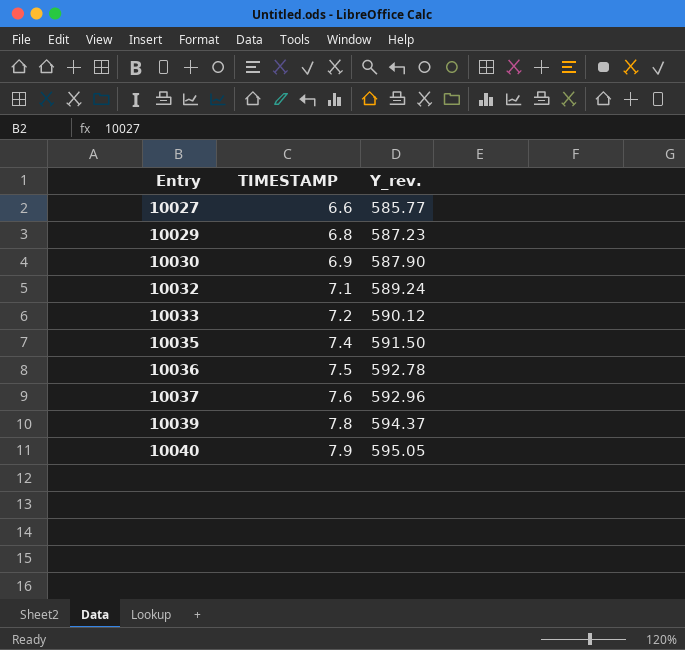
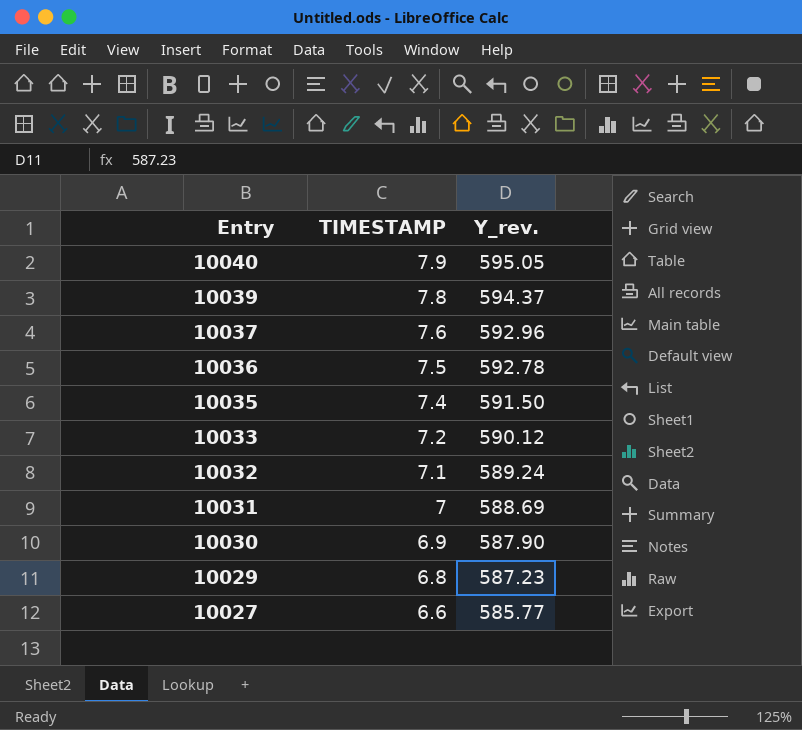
row order: Entry ascending -> Entry descending
row 10031: none -> 7 | 588.69

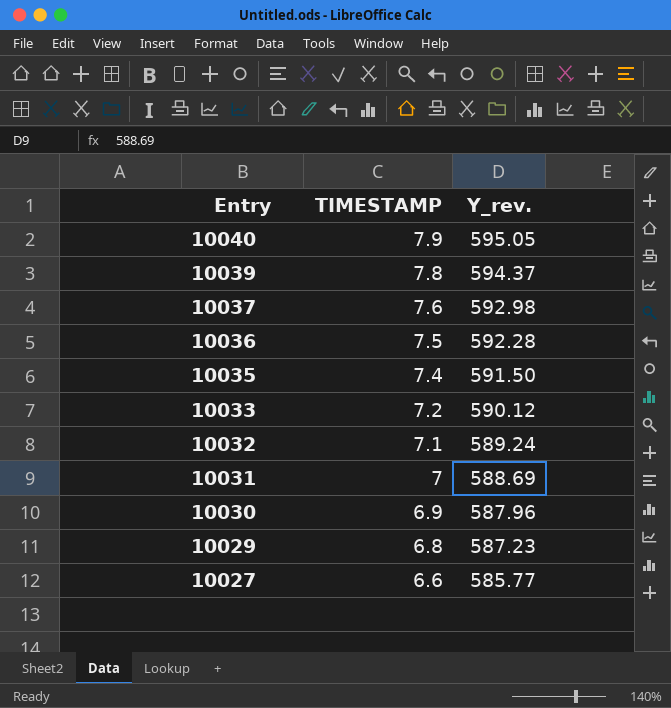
10037 | Y_rev.: 592.96 -> 592.98
10036 | Y_rev.: 592.78 -> 592.28
10030 | Y_rev.: 587.90 -> 587.96

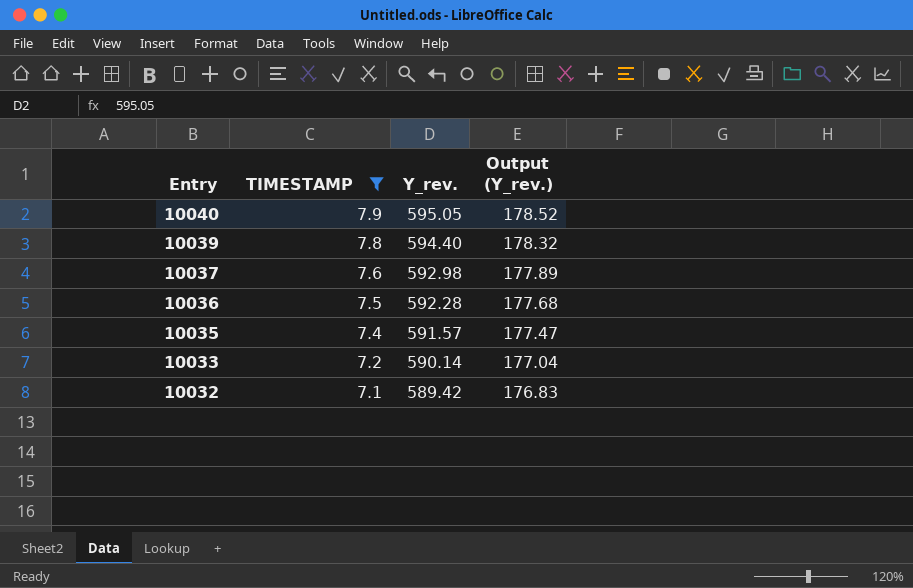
filter: none -> TIMESTAMP >= 7.1
column Output (Y_rev.) | formula: none -> [Y_rev.] * 0.3
10039 | Y_rev.: 594.37 -> 594.40
10035 | Y_rev.: 591.50 -> 591.57
10033 | Y_rev.: 590.12 -> 590.14
10032 | Y_rev.: 589.24 -> 589.42

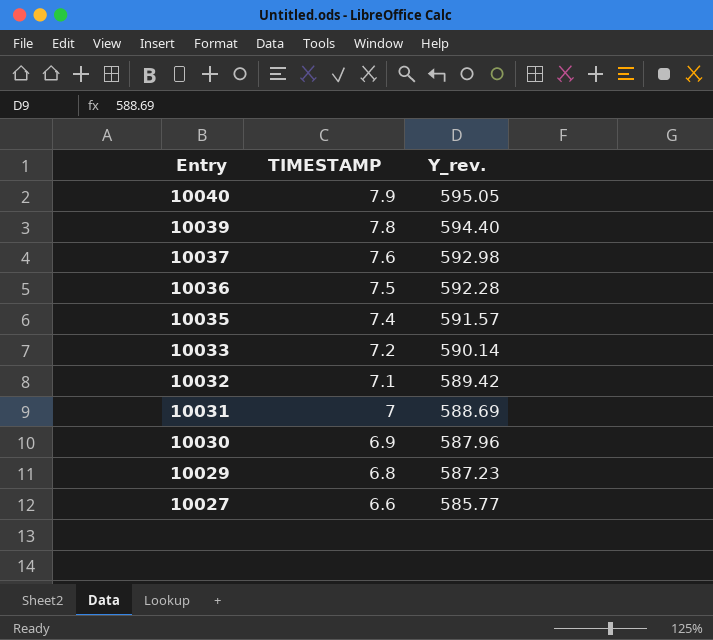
filter: TIMESTAMP >= 7.1 -> none
column Output (Y_rev.) | formula: [Y_rev.] * 0.3 -> none

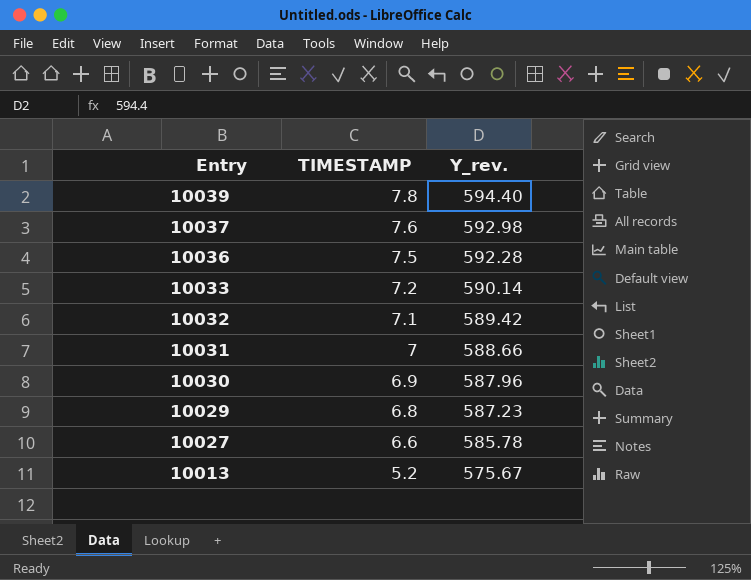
row 10040: 7.9 | 595.05 -> none
row 10035: 7.4 | 591.57 -> none
10031 | Y_rev.: 588.69 -> 588.66
10027 | Y_rev.: 585.77 -> 585.78
row 10013: none -> 5.2 | 575.67

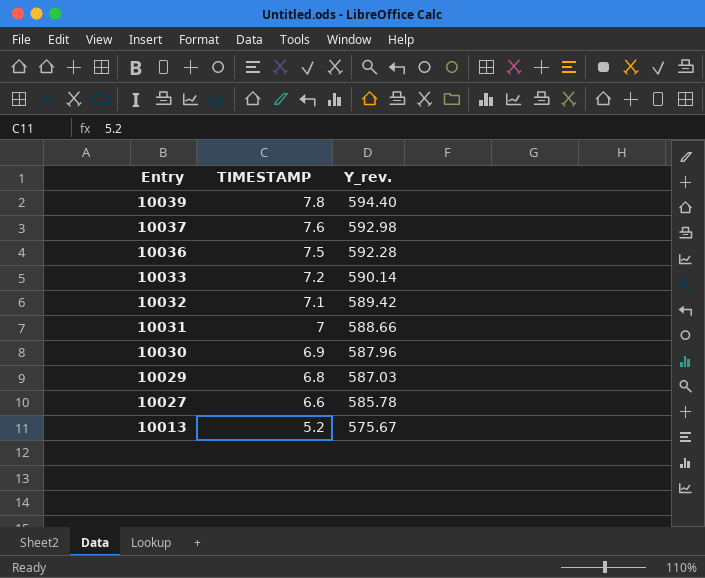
10029 | Y_rev.: 587.23 -> 587.03

